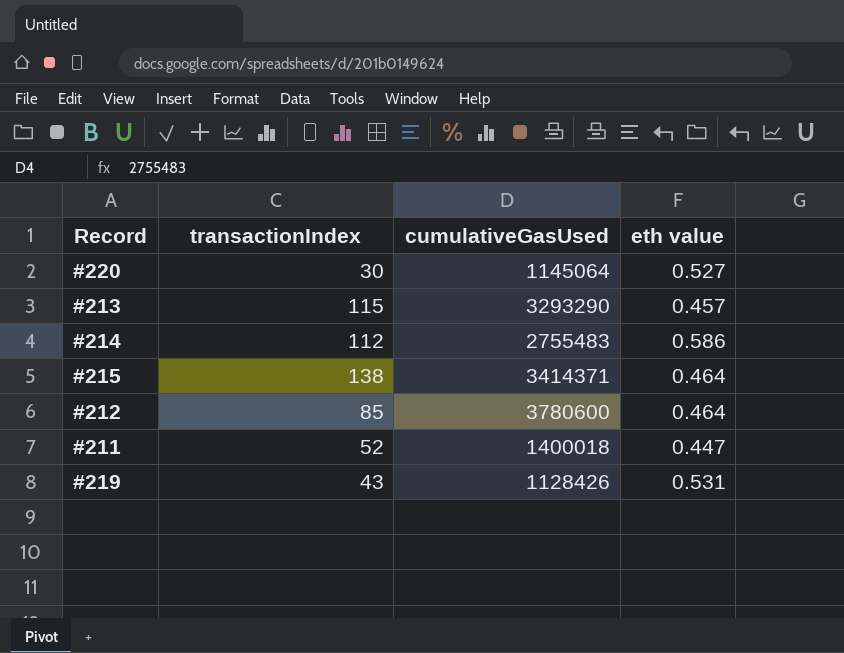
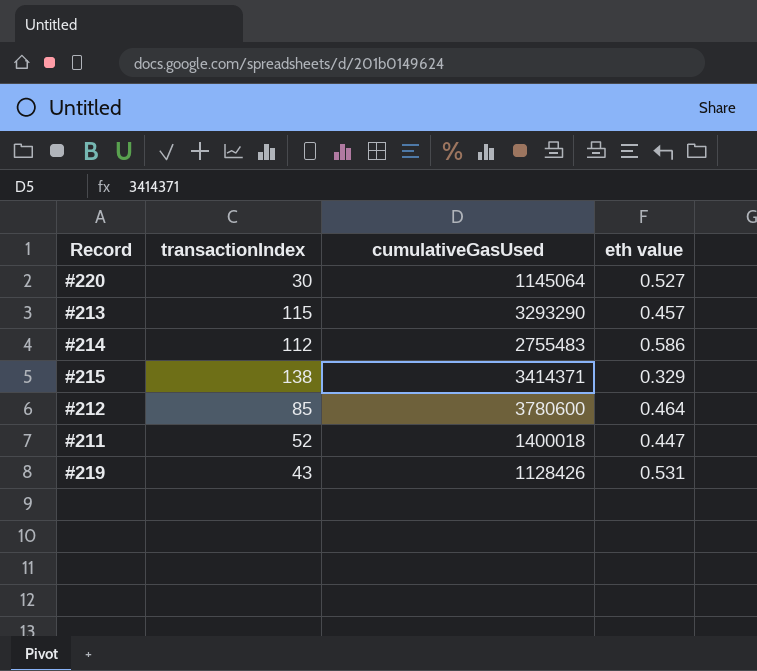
#215 | eth value: 0.464 -> 0.329

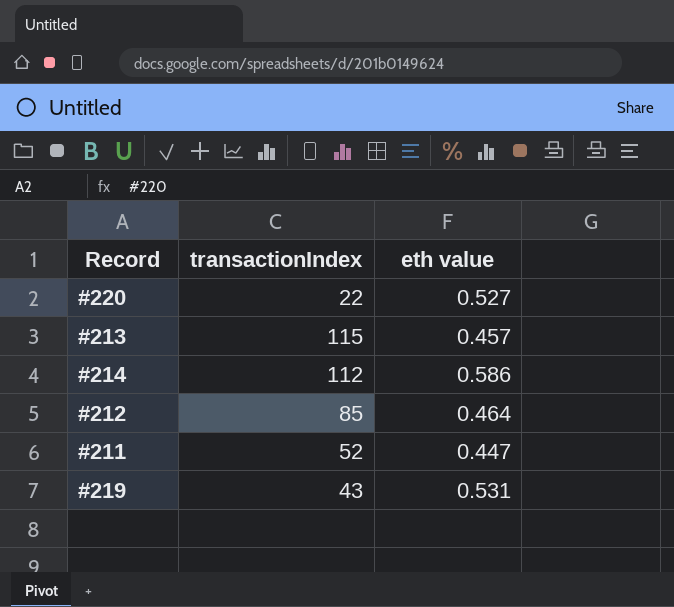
column cumulativeGasUsed | position: 3 -> none
row #215: 138 | 3414371 | 0.329 -> none
#220 | transactionIndex: 30 -> 22

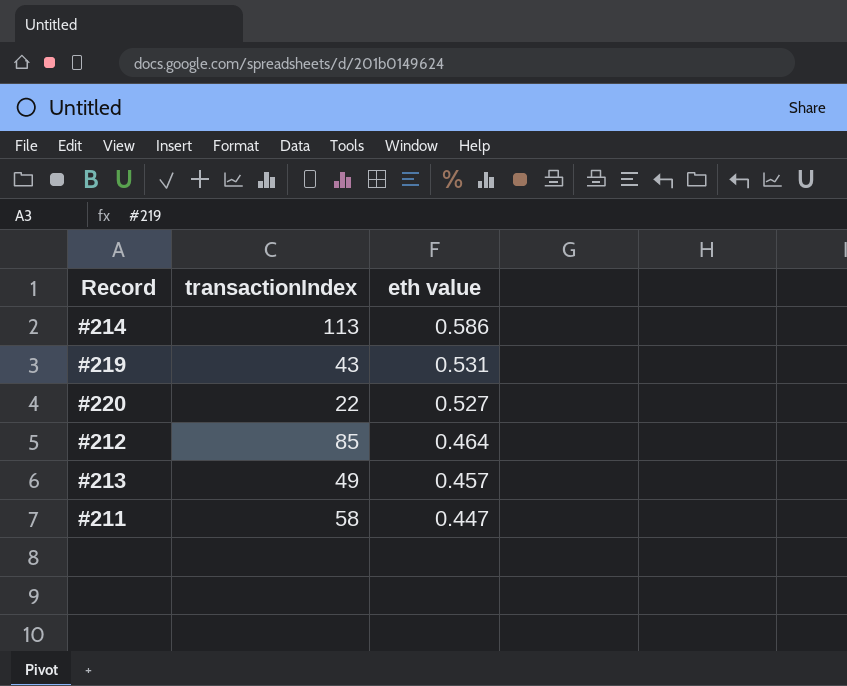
row order: none -> eth value descending
#214 | transactionIndex: 112 -> 113
#213 | transactionIndex: 115 -> 49
#211 | transactionIndex: 52 -> 58

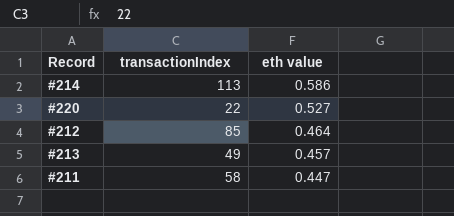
row #219: 43 | 0.531 -> none

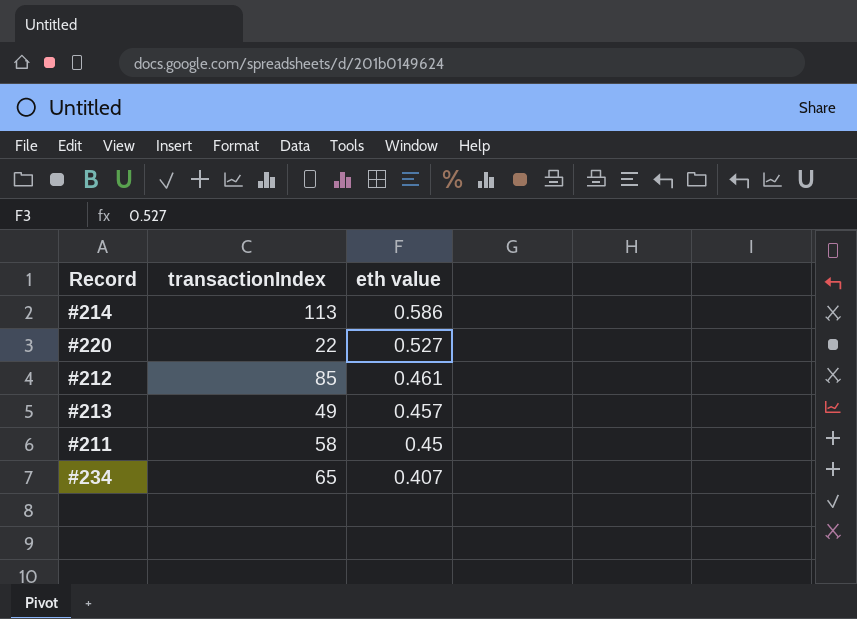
#212 | eth value: 0.464 -> 0.461
#211 | eth value: 0.447 -> 0.45
row #234: none -> 65 | 0.407

